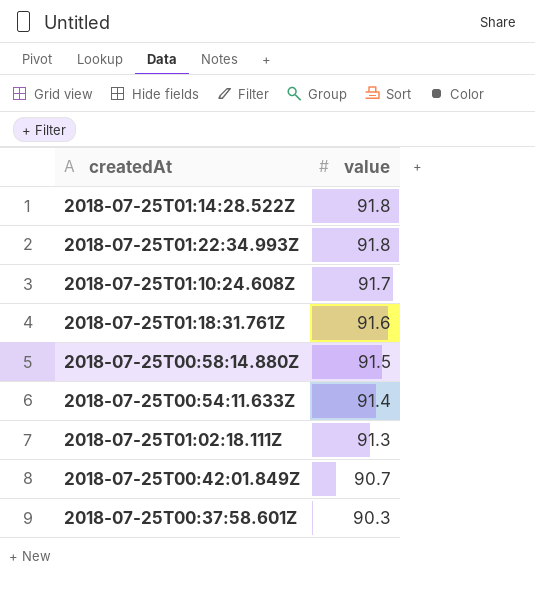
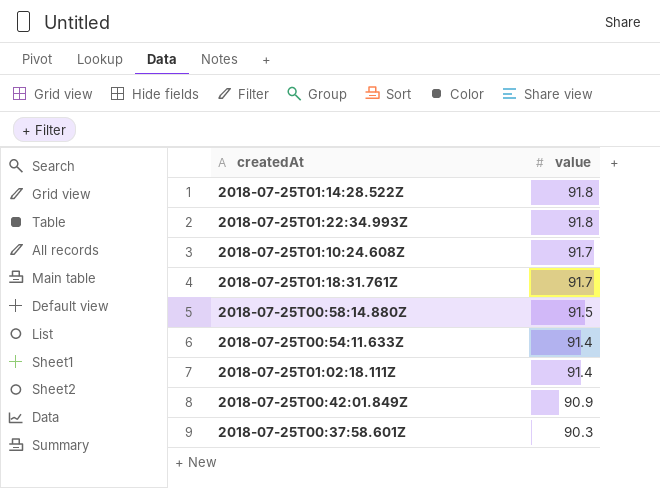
2018-07-25T01:18:31.761Z | value: 91.6 -> 91.7
2018-07-25T01:02:18.111Z | value: 91.3 -> 91.4
2018-07-25T00:42:01.849Z | value: 90.7 -> 90.9

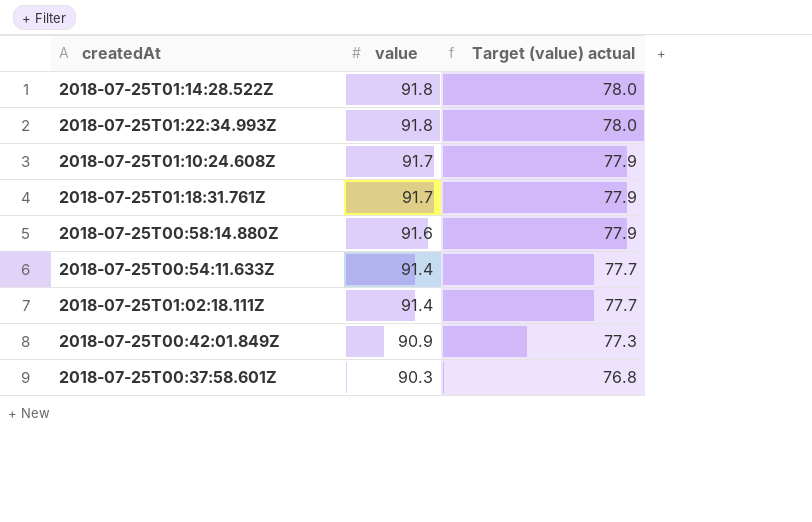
column Target (value) actual | formula: none -> [value] * 0.85
2018-07-25T00:58:14.880Z | value: 91.5 -> 91.6

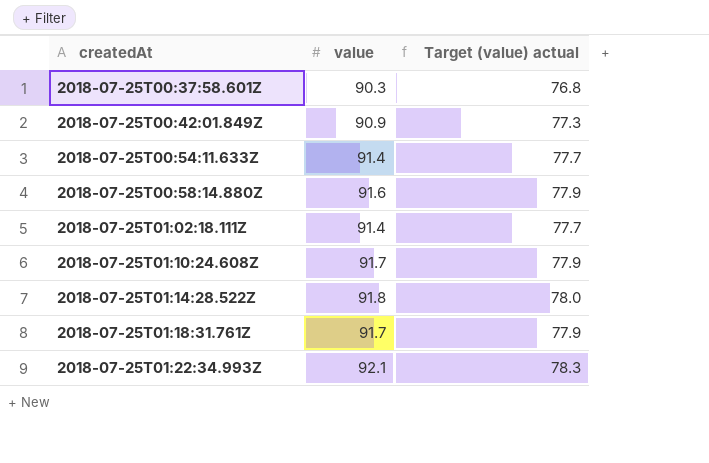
row order: value descending -> createdAt ascending
2018-07-25T01:22:34.993Z | value: 91.8 -> 92.1
2018-07-25T01:22:34.993Z | Target (value) actual: 78.0 -> 78.3

